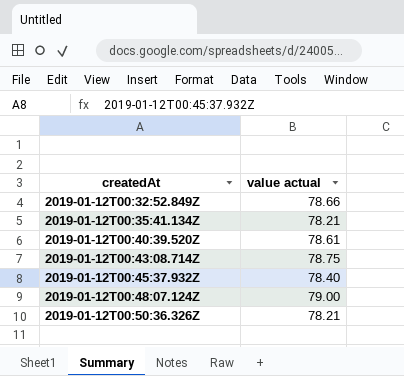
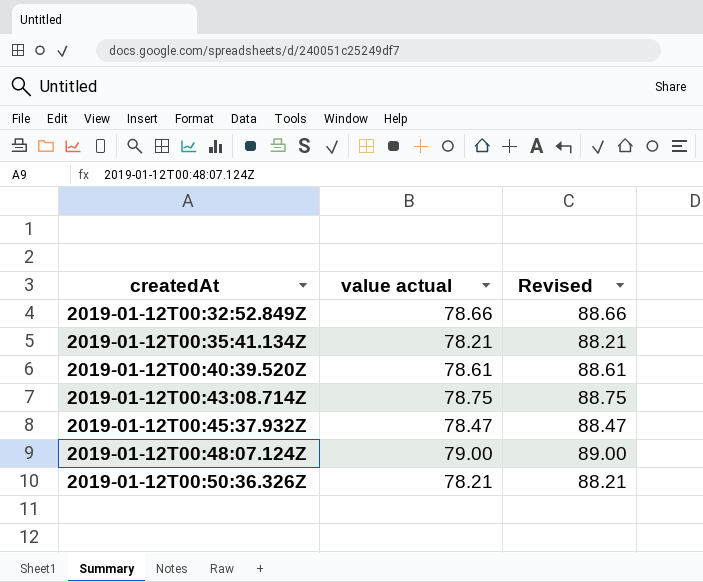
column Revised | formula: none -> [value actual] + 10
2019-01-12T00:45:37.932Z | value actual: 78.40 -> 78.47

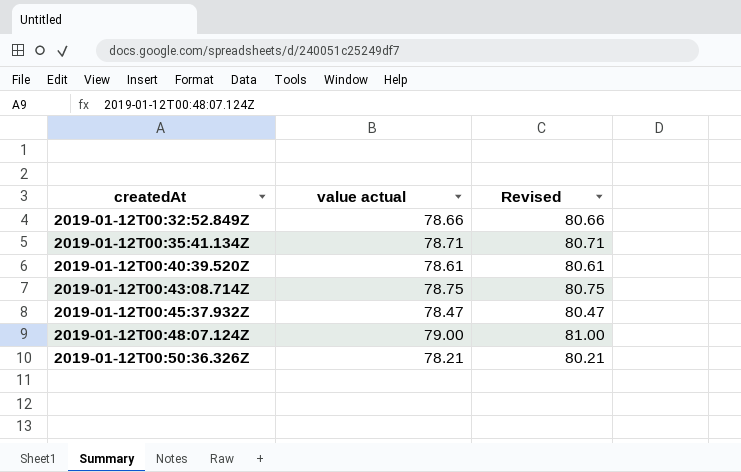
column Revised | formula: [value actual] + 10 -> [value actual] + 2
2019-01-12T00:35:41.134Z | value actual: 78.21 -> 78.71

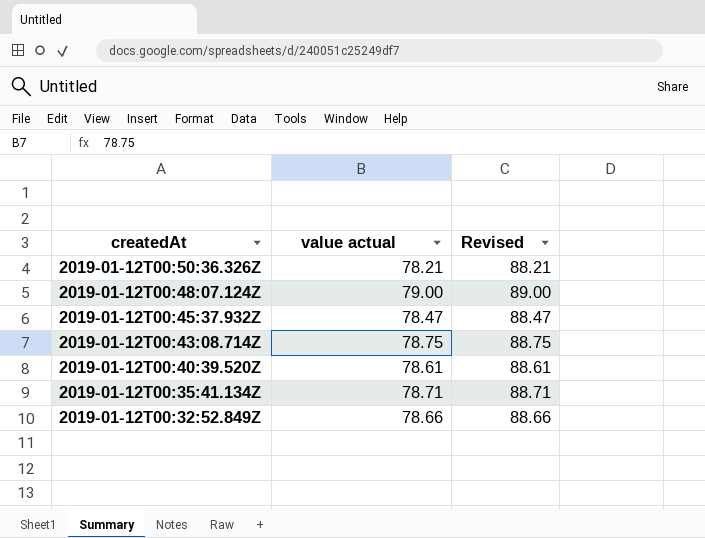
row order: createdAt ascending -> createdAt descending
column Revised | formula: [value actual] + 2 -> [value actual] + 10

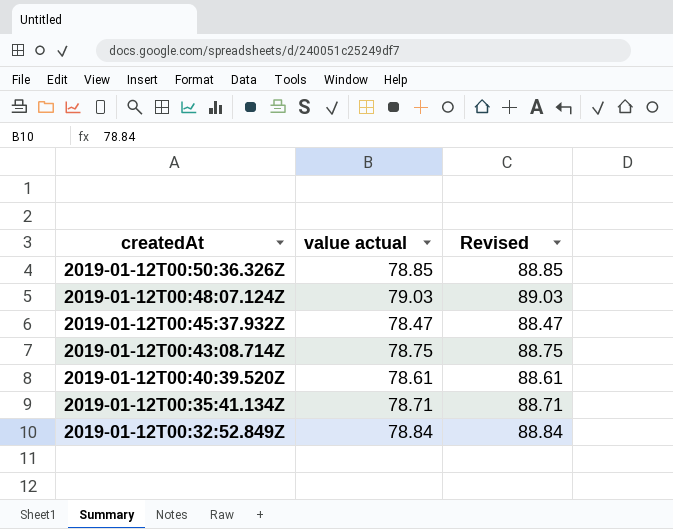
2019-01-12T00:50:36.326Z | value actual: 78.21 -> 78.85
2019-01-12T00:50:36.326Z | Revised: 88.21 -> 88.85
2019-01-12T00:48:07.124Z | value actual: 79.00 -> 79.03
2019-01-12T00:48:07.124Z | Revised: 89.00 -> 89.03
2019-01-12T00:32:52.849Z | value actual: 78.66 -> 78.84
2019-01-12T00:32:52.849Z | Revised: 88.66 -> 88.84

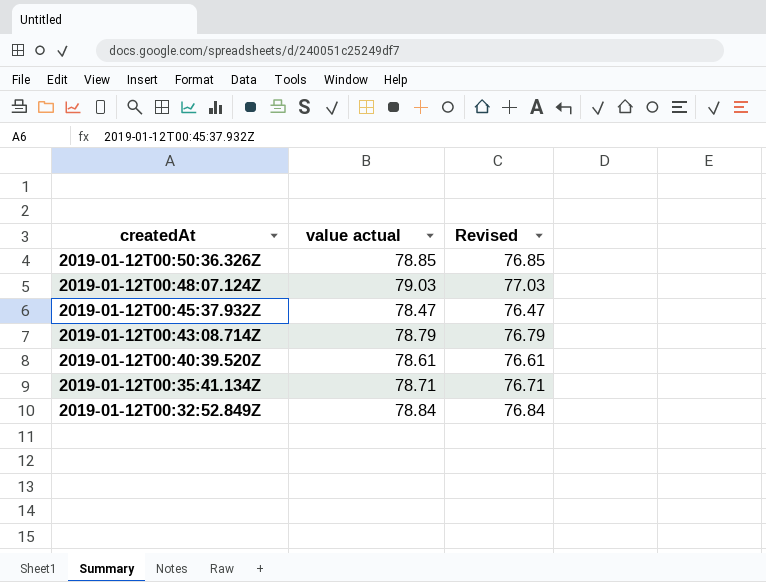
column Revised | formula: [value actual] + 10 -> [value actual] - 2
2019-01-12T00:43:08.714Z | value actual: 78.75 -> 78.79

